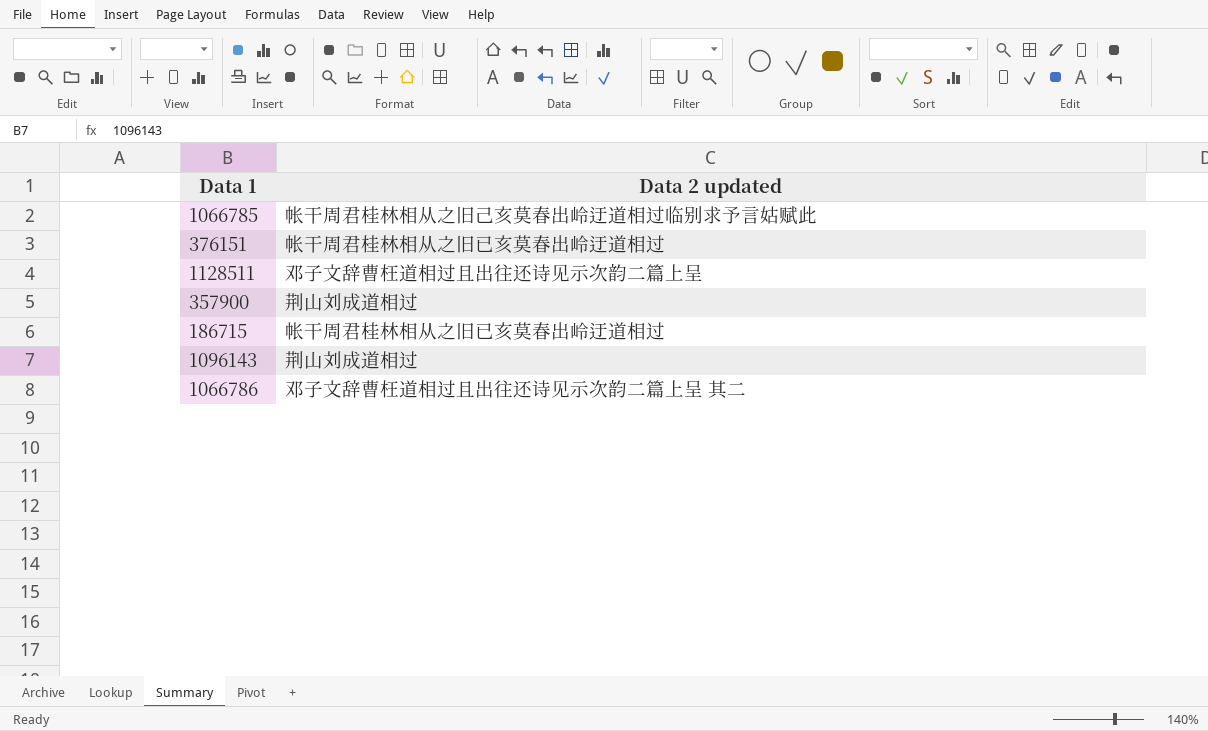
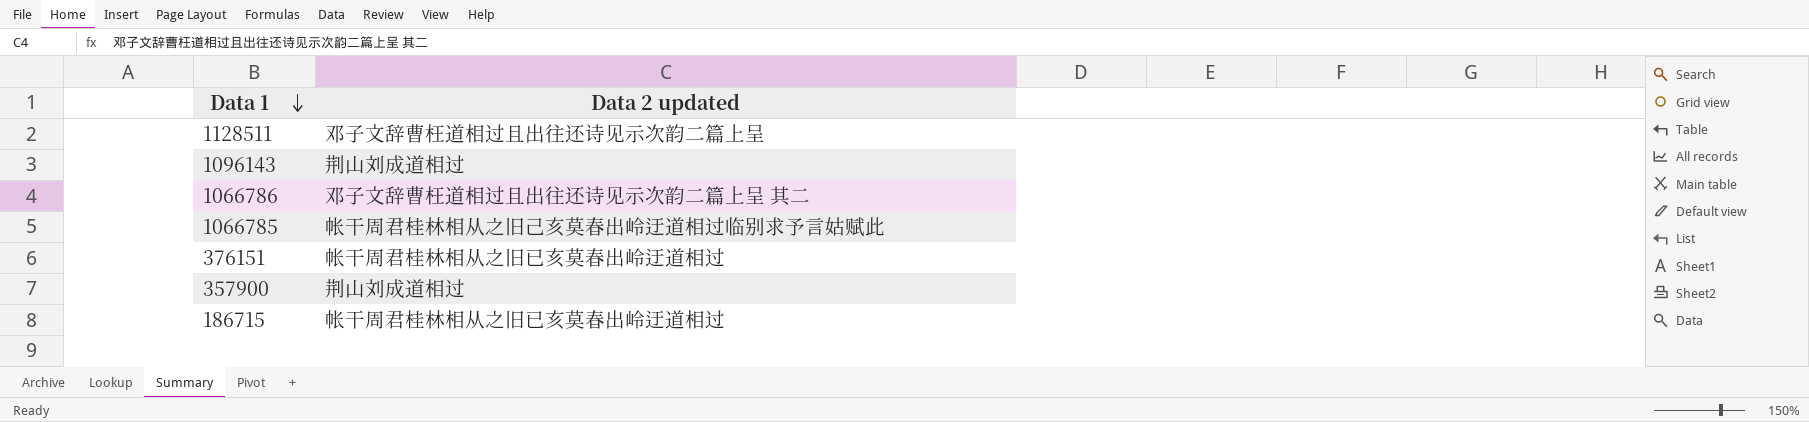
row order: none -> Data 1 descending

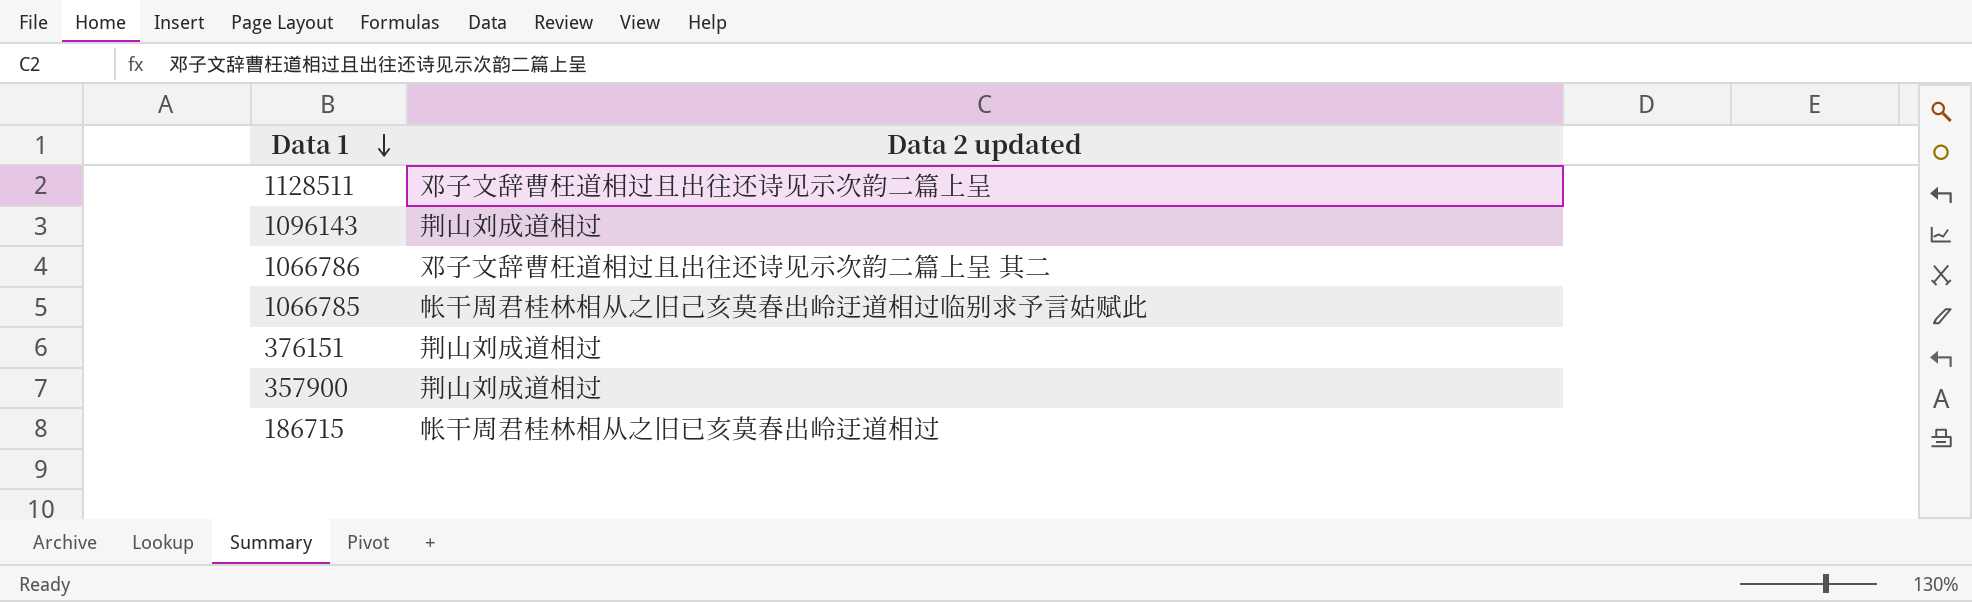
376151 | Data 2 updated: 帐干周君桂林相从之旧已亥莫春出岭迂道相过 -> 荆山刘成道相过

